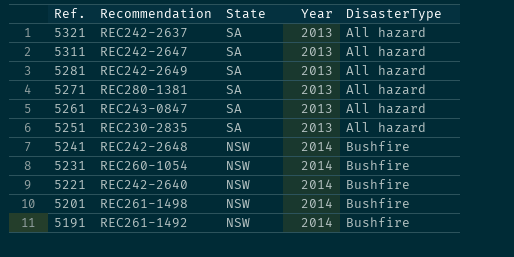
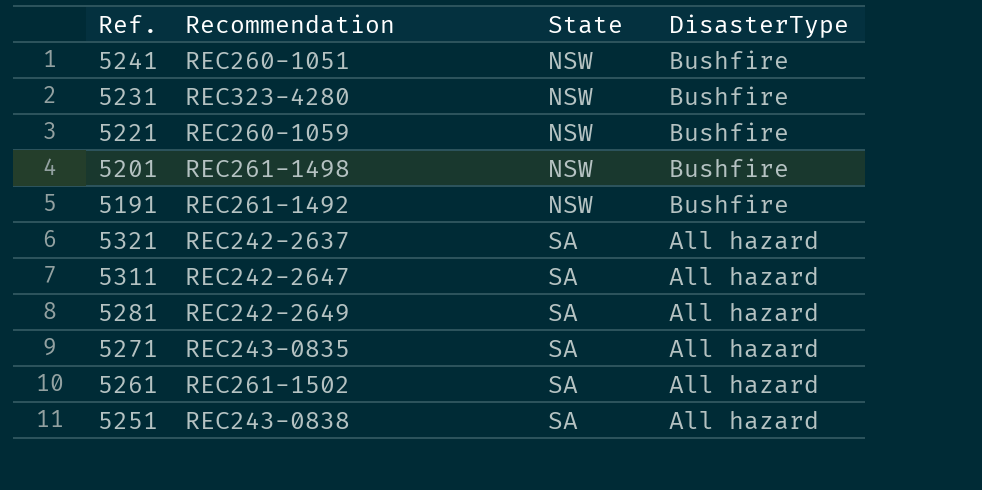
row order: Ref. descending -> State ascending
column Year | position: 4 -> none
5241 | Recommendation: REC242-2648 -> REC260-1051
5231 | Recommendation: REC260-1054 -> REC323-4280
5221 | Recommendation: REC242-2640 -> REC260-1059
5271 | Recommendation: REC280-1381 -> REC243-0835
5261 | Recommendation: REC243-0847 -> REC261-1502
5251 | Recommendation: REC230-2835 -> REC243-0838

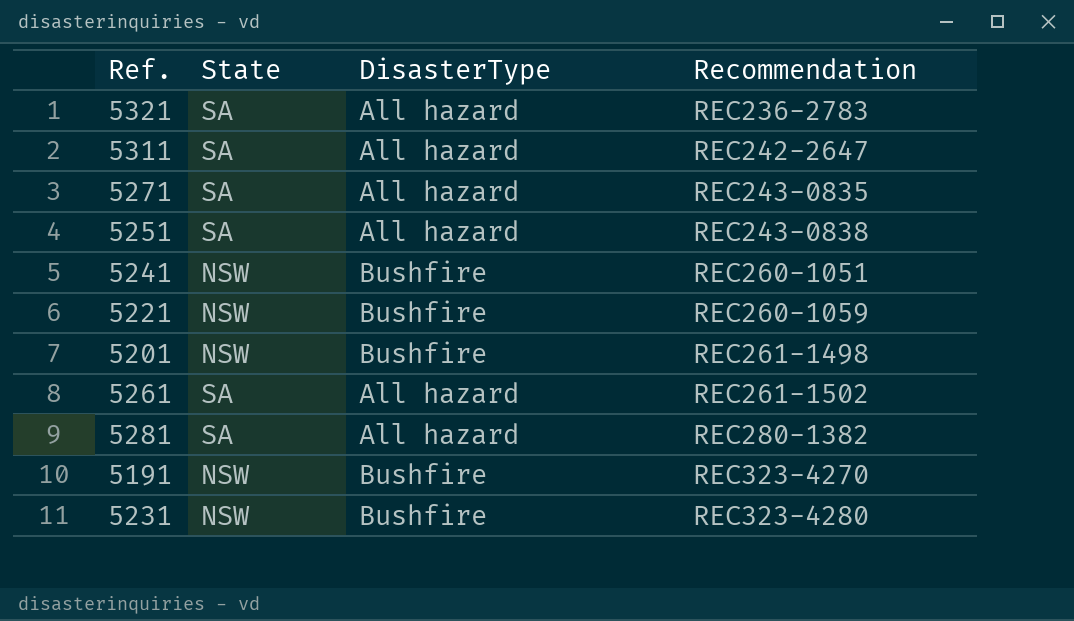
row order: State ascending -> Recommendation ascending
column Recommendation | position: 2 -> 4
5321 | Recommendation: REC242-2637 -> REC236-2783
5281 | Recommendation: REC242-2649 -> REC280-1382
5191 | Recommendation: REC261-1492 -> REC323-4270

